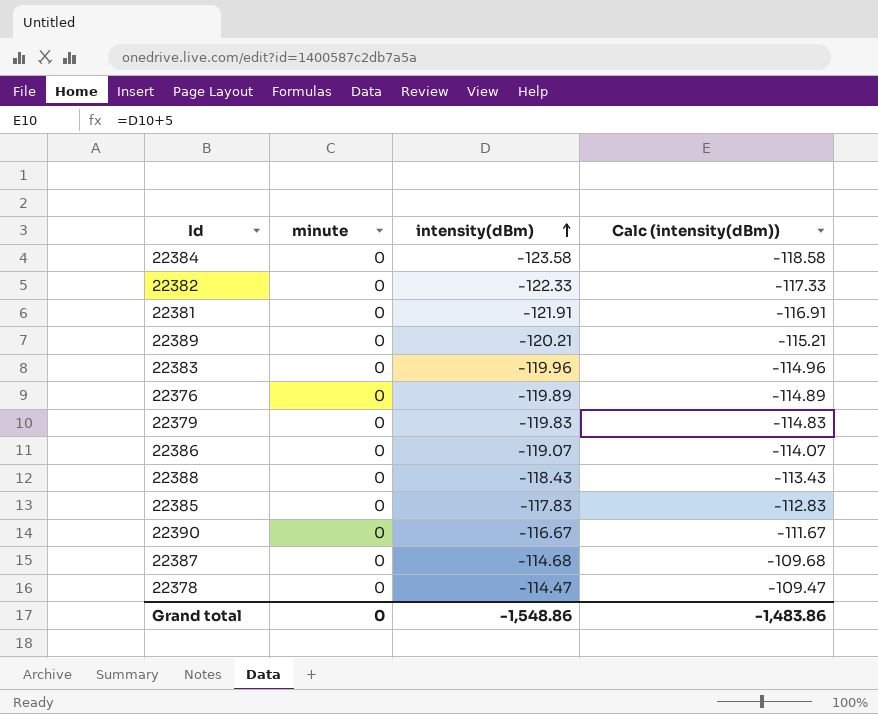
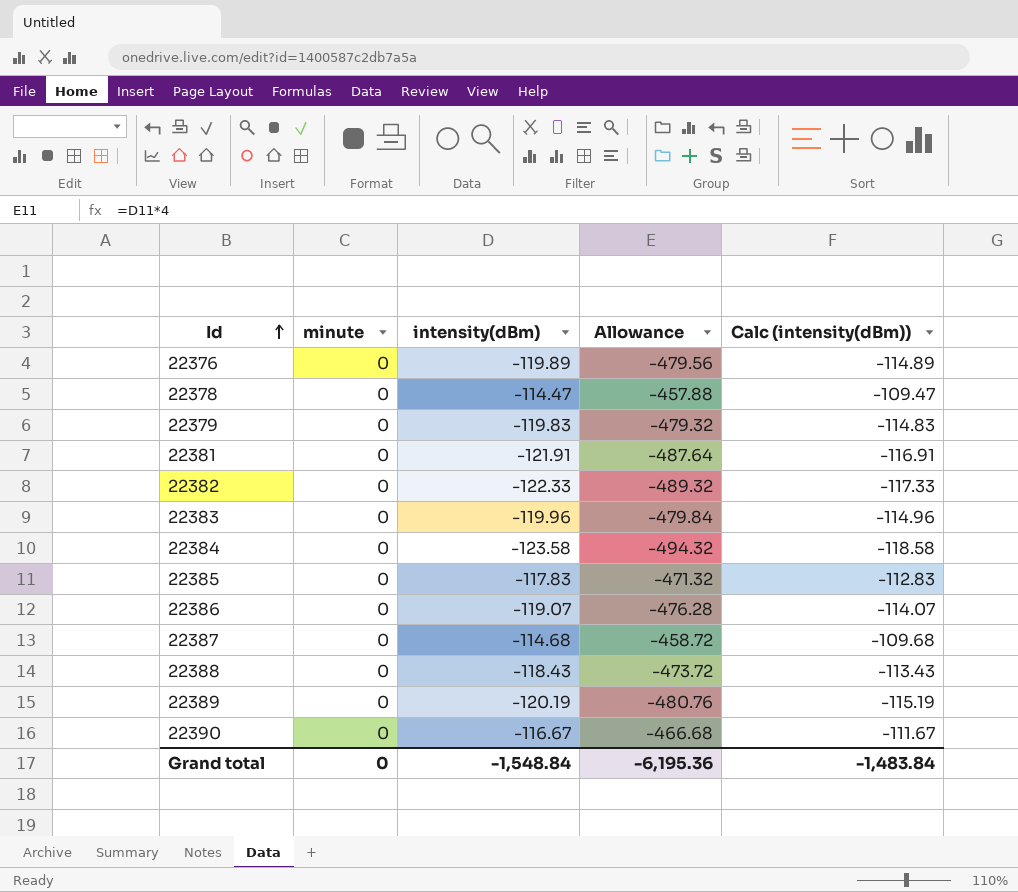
row order: intensity(dBm) ascending -> Id ascending
column Allowance | formula: none -> [intensity(dBm)] * 4
22389 | intensity(dBm): -120.21 -> -120.19
22389 | Calc (intensity(dBm)): -115.21 -> -115.19
Grand total | intensity(dBm): -1,548.86 -> -1,548.84
Grand total | Calc (intensity(dBm)): -1,483.86 -> -1,483.84

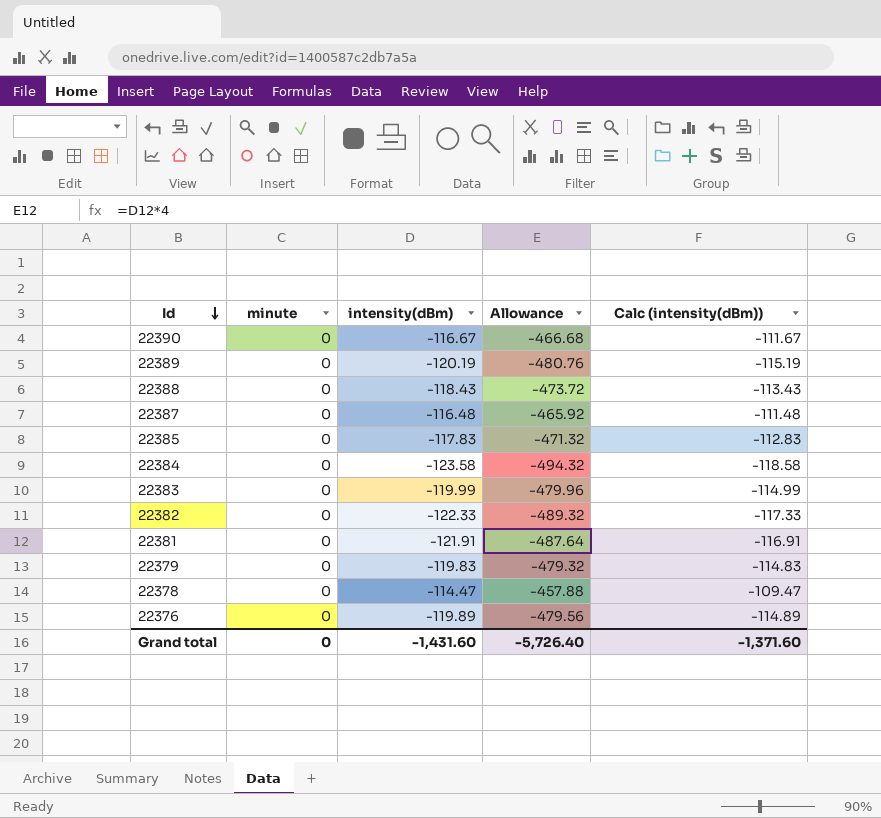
row order: Id ascending -> Id descending
row 22386: 0 | -119.07 | -476.28 | -114.07 -> none
22387 | intensity(dBm): -114.68 -> -116.48
22387 | Allowance: -458.72 -> -465.92
22387 | Calc (intensity(dBm)): -109.68 -> -111.48
22383 | intensity(dBm): -119.96 -> -119.99
22383 | Allowance: -479.84 -> -479.96
22383 | Calc (intensity(dBm)): -114.96 -> -114.99
Grand total | intensity(dBm): -1,548.84 -> -1,431.60
Grand total | Allowance: -6,195.36 -> -5,726.40
Grand total | Calc (intensity(dBm)): -1,483.84 -> -1,371.60

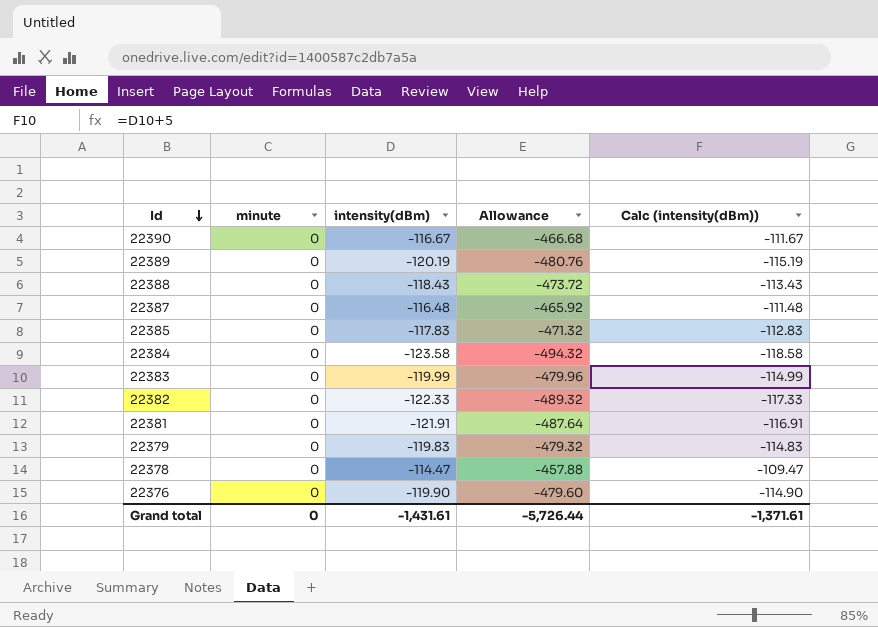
22376 | intensity(dBm): -119.89 -> -119.90
22376 | Allowance: -479.56 -> -479.60
22376 | Calc (intensity(dBm)): -114.89 -> -114.90
Grand total | intensity(dBm): -1,431.60 -> -1,431.61
Grand total | Allowance: -5,726.40 -> -5,726.44
Grand total | Calc (intensity(dBm)): -1,371.60 -> -1,371.61

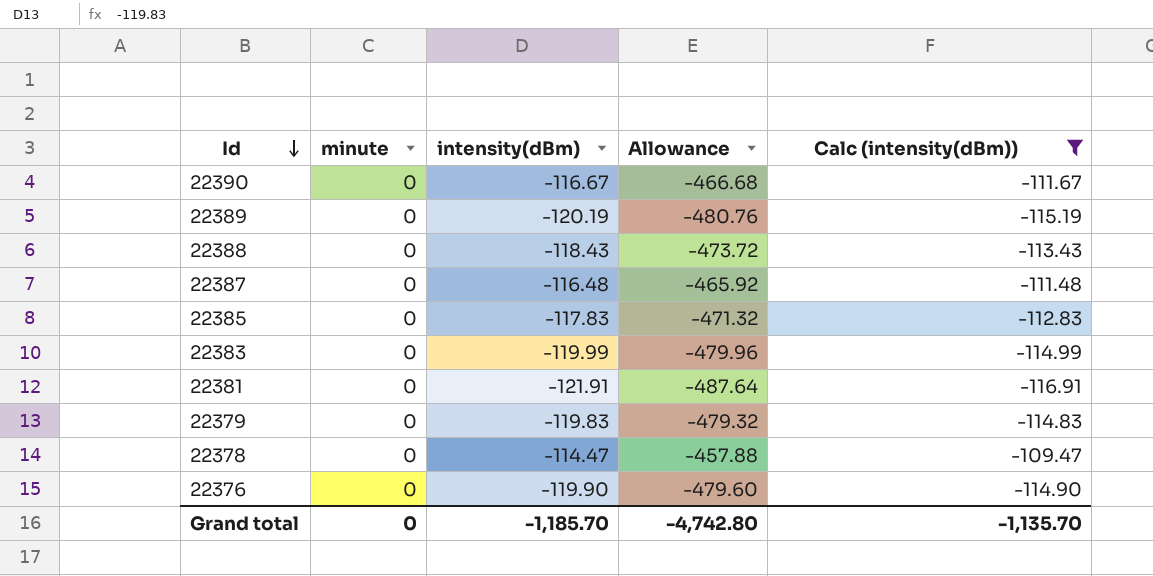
filter: none -> Calc (intensity(dBm)) >= -116.91
Grand total | intensity(dBm): -1,431.61 -> -1,185.70
Grand total | Allowance: -5,726.44 -> -4,742.80
Grand total | Calc (intensity(dBm)): -1,371.61 -> -1,135.70

